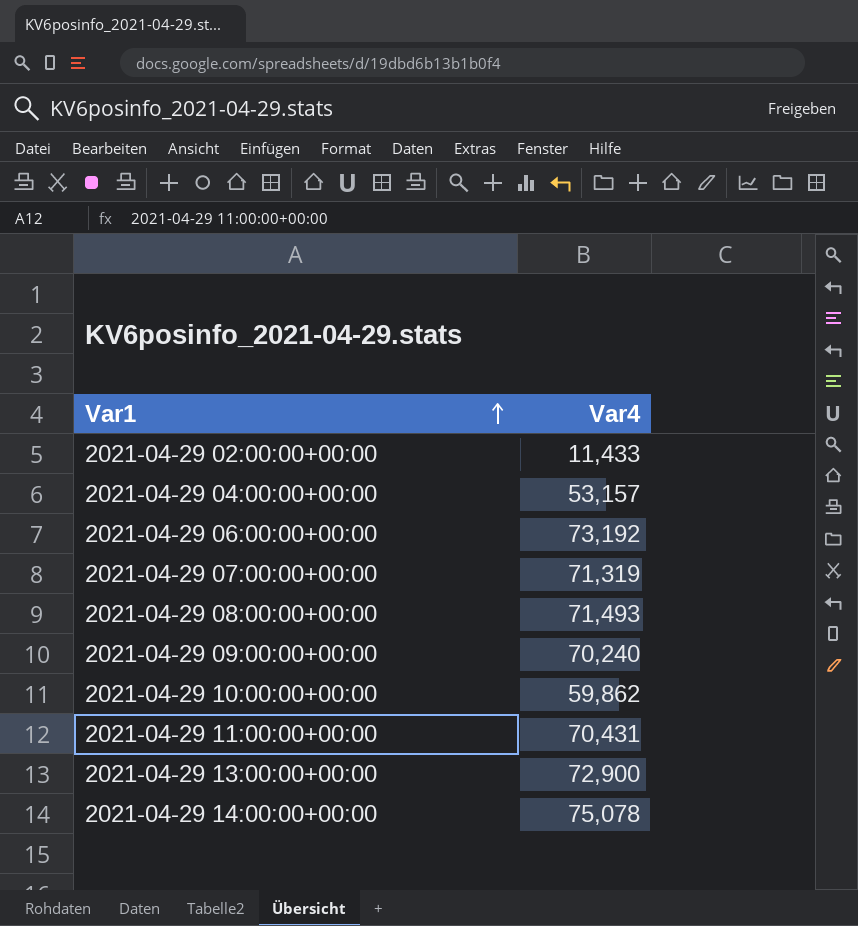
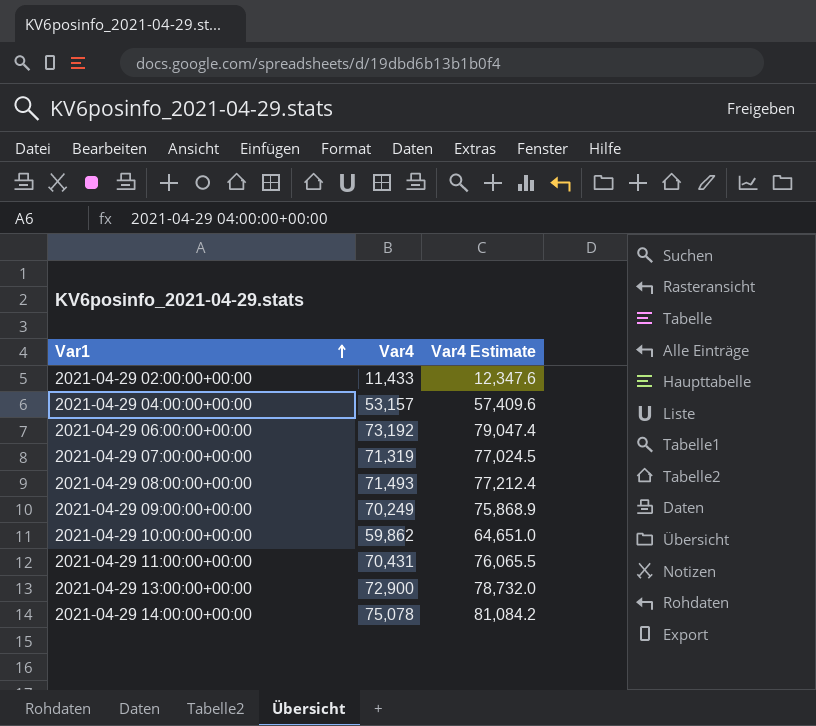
column Var4 Estimate | formula: none -> [Var4] * 1.08
2021-04-29 09:00:00+00:00 | Var4: 70,240 -> 70,249

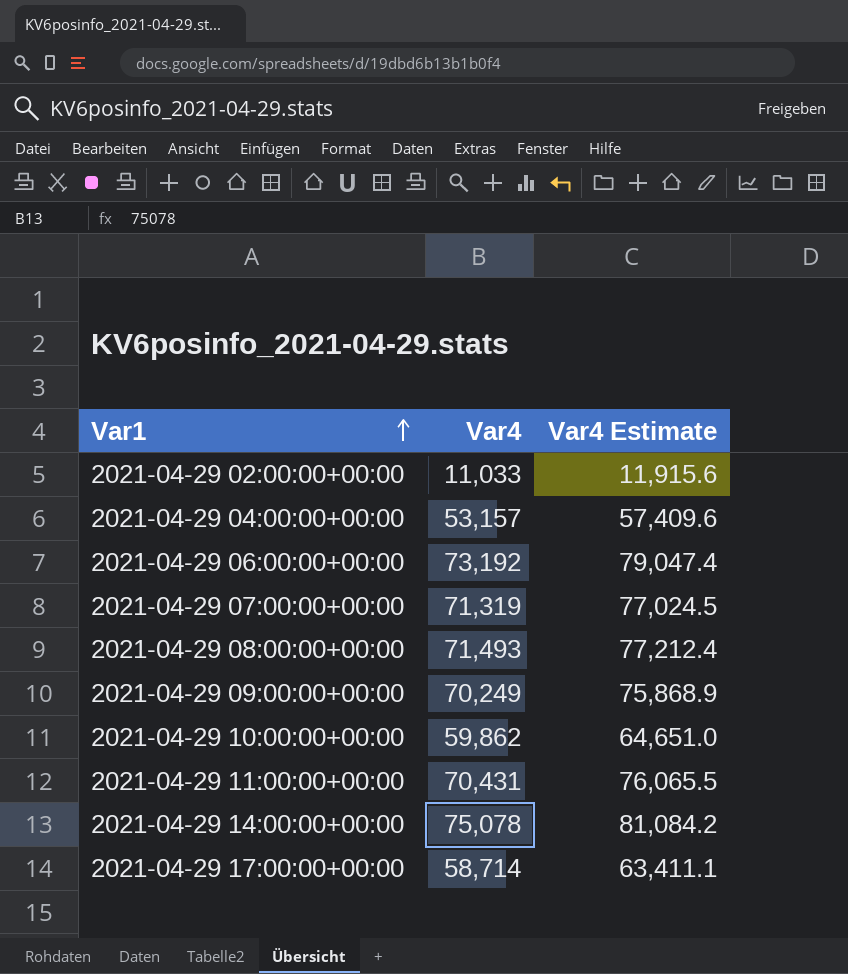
row 2021-04-29 13:00:00+00:00: 72,900 | 78,732.0 -> none
2021-04-29 02:00:00+00:00 | Var4: 11,433 -> 11,033
2021-04-29 02:00:00+00:00 | Var4 Estimate: 12,347.6 -> 11,915.6
row 2021-04-29 17:00:00+00:00: none -> 58,714 | 63,411.1

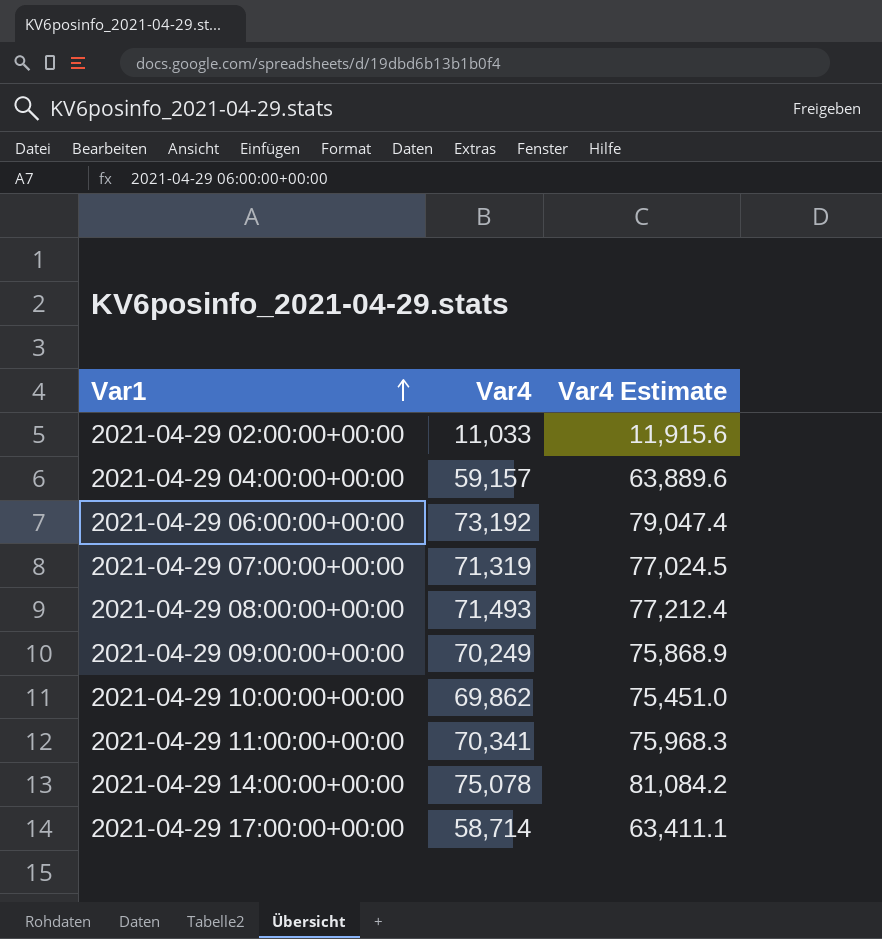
2021-04-29 04:00:00+00:00 | Var4: 53,157 -> 59,157
2021-04-29 04:00:00+00:00 | Var4 Estimate: 57,409.6 -> 63,889.6
2021-04-29 10:00:00+00:00 | Var4: 59,862 -> 69,862
2021-04-29 10:00:00+00:00 | Var4 Estimate: 64,651.0 -> 75,451.0
2021-04-29 11:00:00+00:00 | Var4: 70,431 -> 70,341
2021-04-29 11:00:00+00:00 | Var4 Estimate: 76,065.5 -> 75,968.3

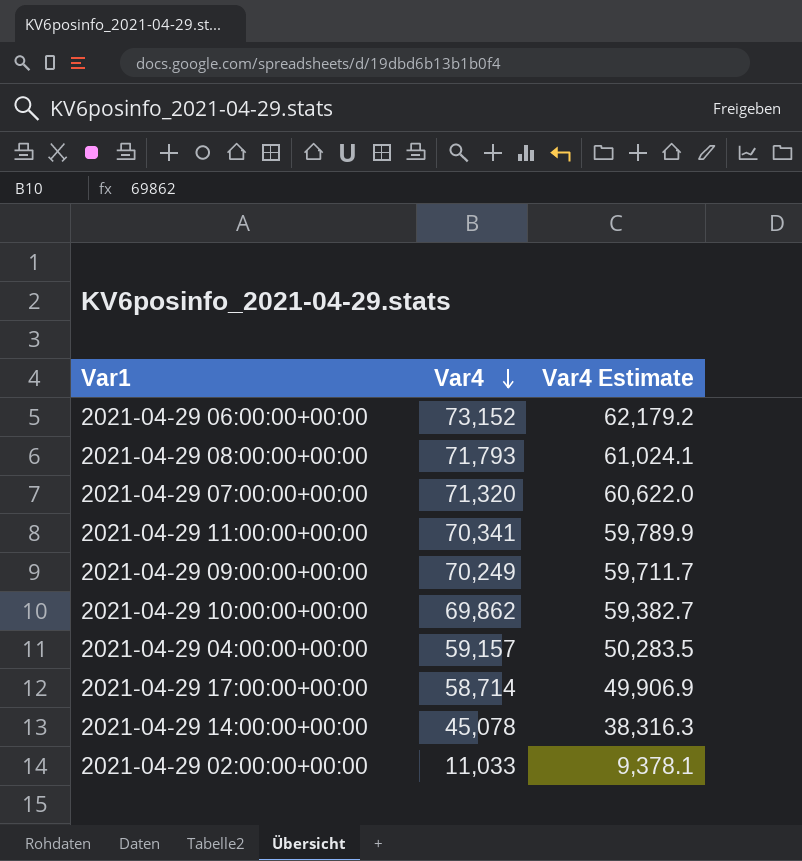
row order: Var1 ascending -> Var4 descending
column Var4 Estimate | formula: [Var4] * 1.08 -> [Var4] * 0.85
2021-04-29 06:00:00+00:00 | Var4: 73,192 -> 73,152
2021-04-29 08:00:00+00:00 | Var4: 71,493 -> 71,793
2021-04-29 07:00:00+00:00 | Var4: 71,319 -> 71,320
2021-04-29 14:00:00+00:00 | Var4: 75,078 -> 45,078

